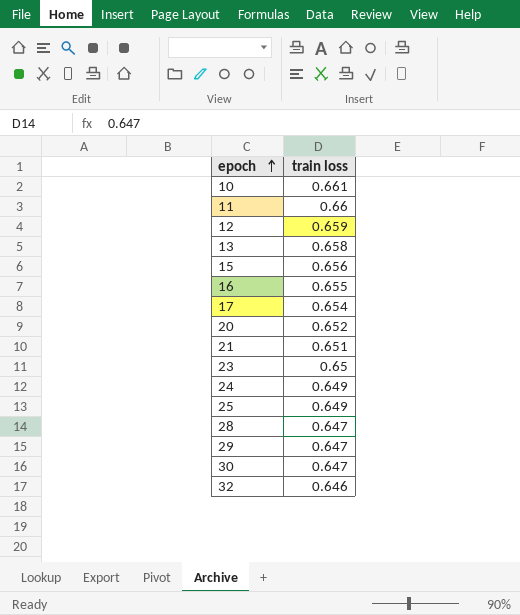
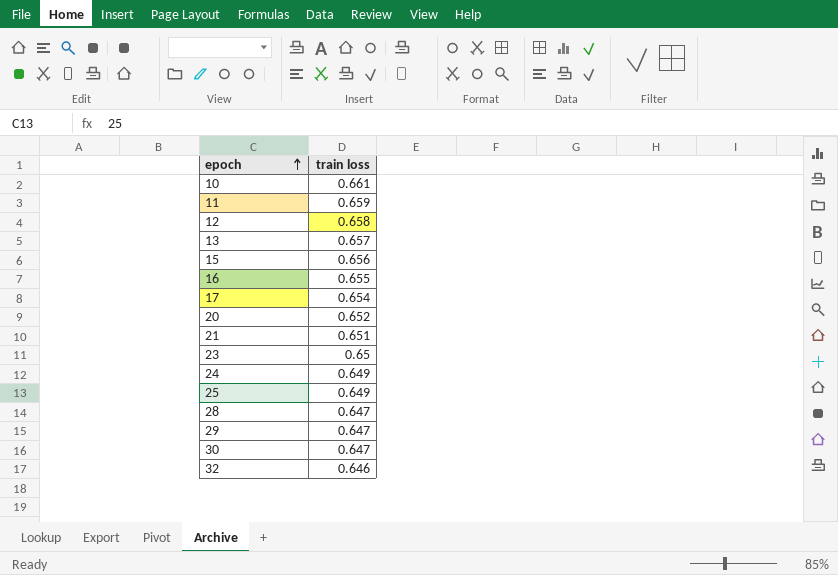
11 | train loss: 0.66 -> 0.659
12 | train loss: 0.659 -> 0.658
13 | train loss: 0.658 -> 0.657

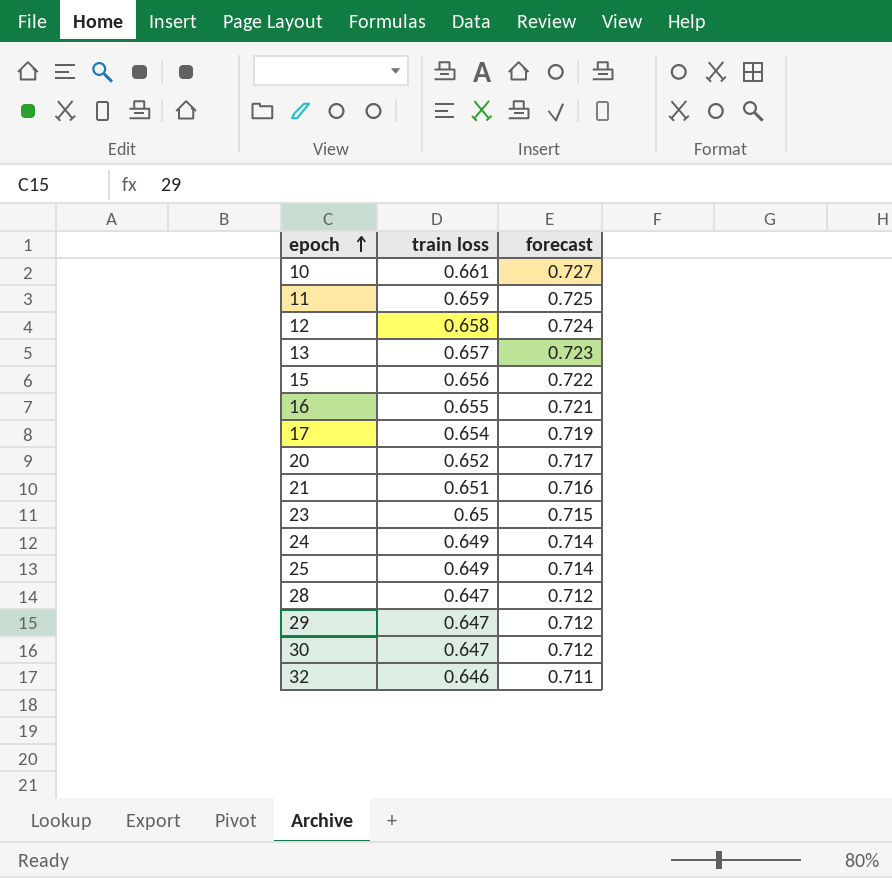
column forecast | formula: none -> [train loss] * 1.1

